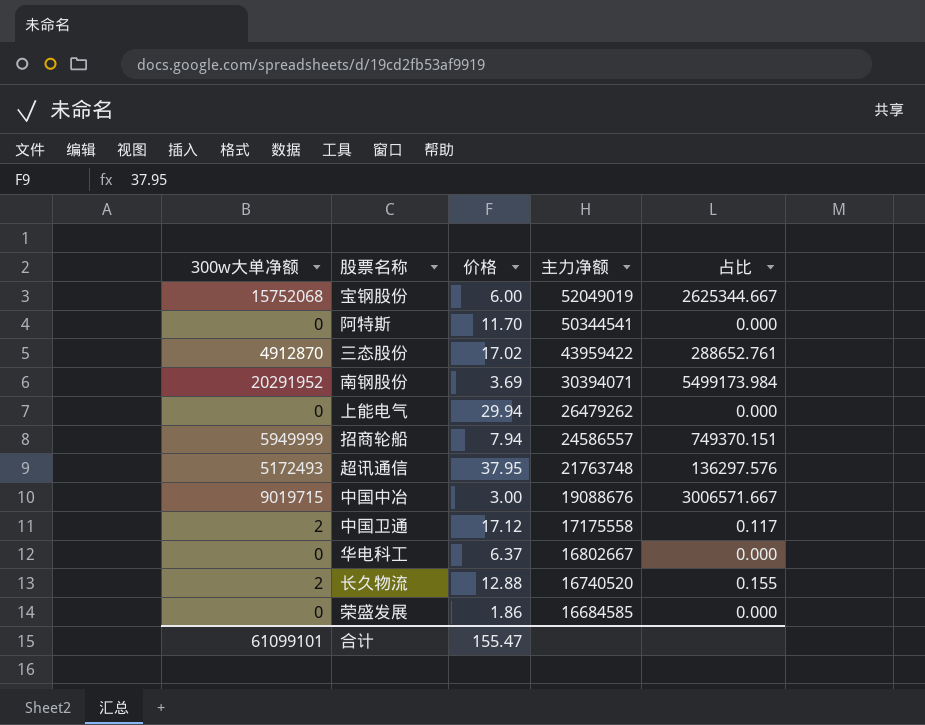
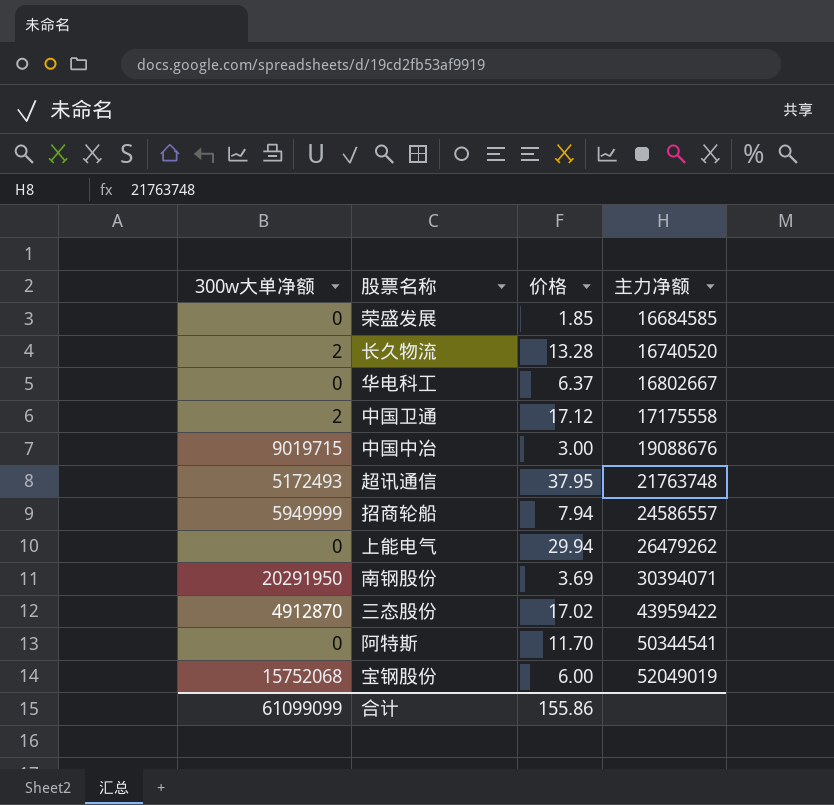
row order: 主力净额 descending -> 主力净额 ascending
column 占比 | formula: [300w大单净额] / [价格] -> none
荣盛发展 | 价格: 1.86 -> 1.85
长久物流 | 价格: 12.88 -> 13.28
南钢股份 | 300w大单净额: 20291952 -> 20291950
合计 | 300w大单净额: 61099101 -> 61099099
合计 | 价格: 155.47 -> 155.86

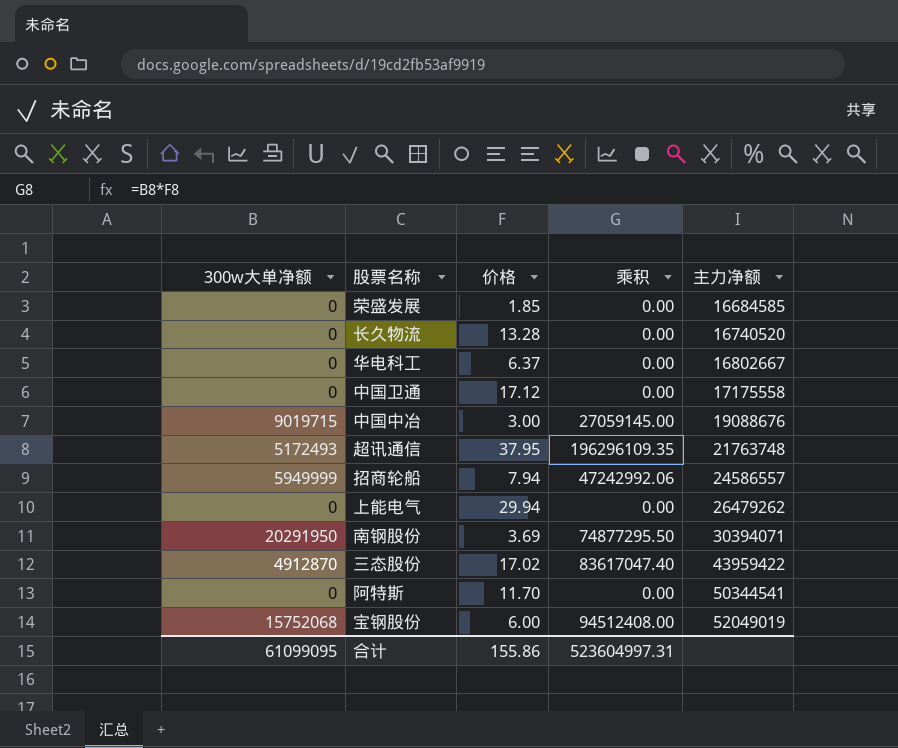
column 乘积 | formula: none -> [300w大单净额] * [价格]
长久物流 | 300w大单净额: 2 -> 0
中国卫通 | 300w大单净额: 2 -> 0
合计 | 300w大单净额: 61099099 -> 61099095

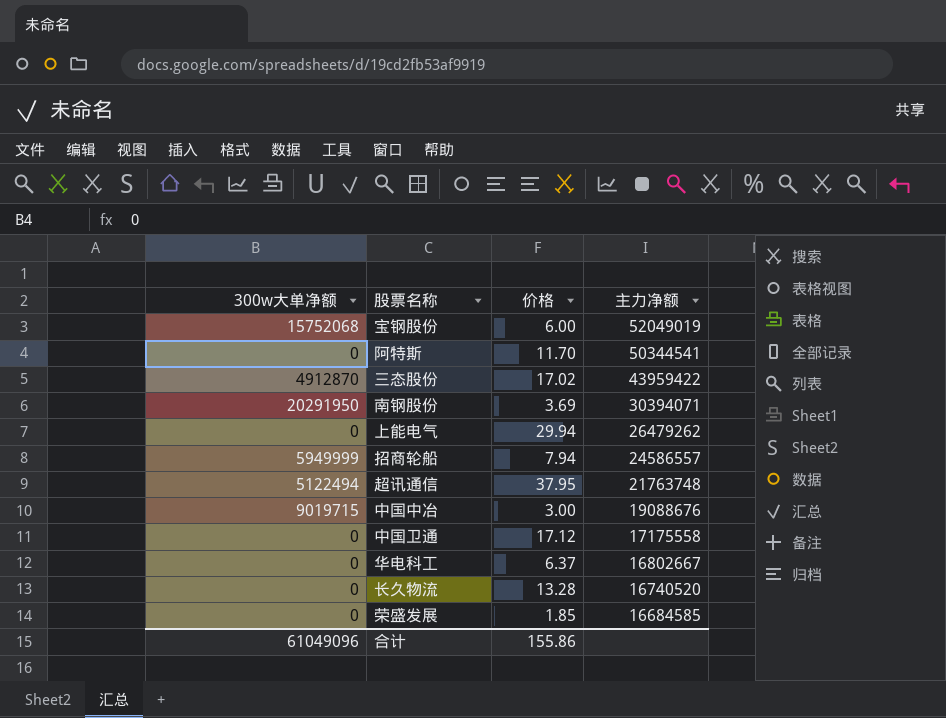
row order: 主力净额 ascending -> 主力净额 descending
column 乘积 | formula: [300w大单净额] * [价格] -> none
超讯通信 | 300w大单净额: 5172493 -> 5122494
合计 | 300w大单净额: 61099095 -> 61049096

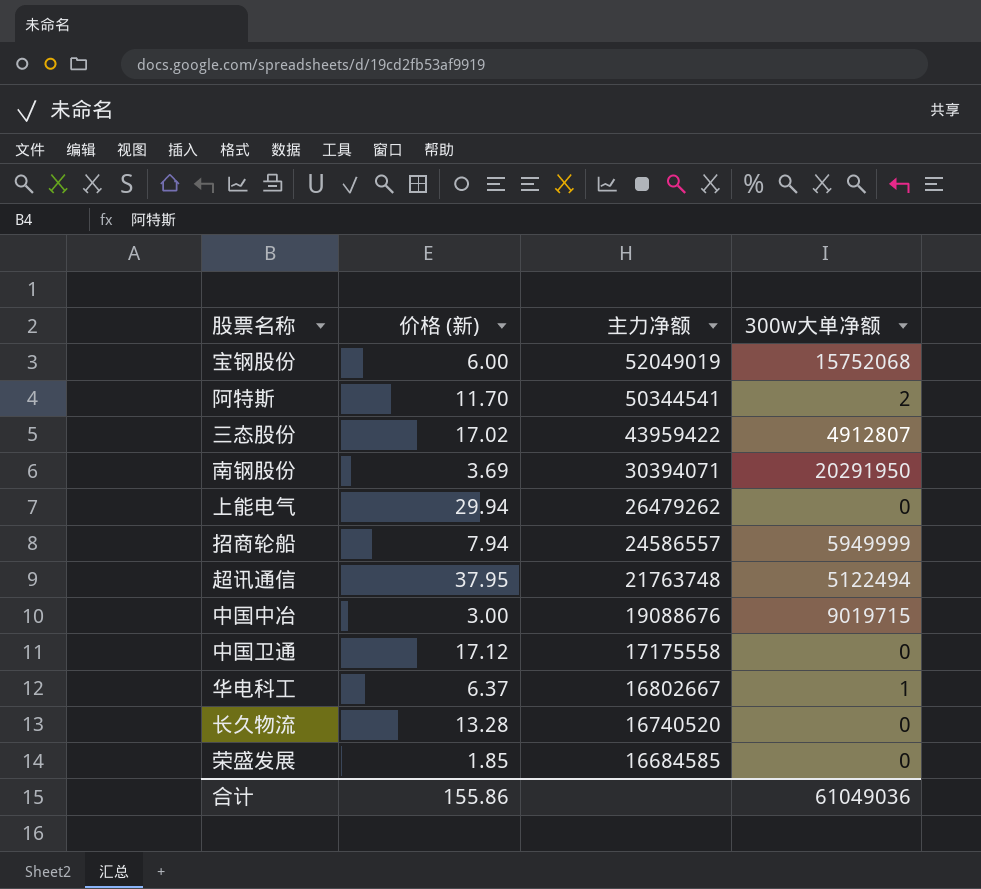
column name: 价格 -> 价格 (新)
column 300w大单净额 | position: 1 -> 4
阿特斯 | 300w大单净额: 0 -> 2
三态股份 | 300w大单净额: 4912870 -> 4912807
华电科工 | 300w大单净额: 0 -> 1
合计 | 300w大单净额: 61049096 -> 61049036

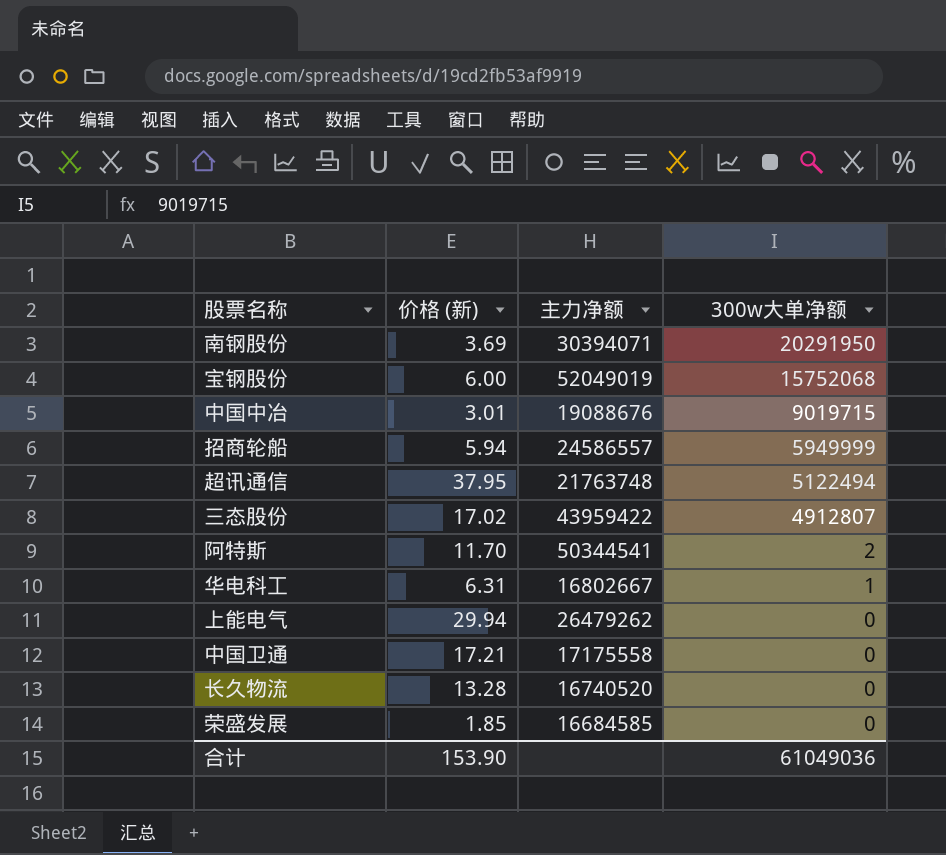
row order: 主力净额 descending -> 300w大单净额 descending
中国中冶 | 价格 (新): 3.00 -> 3.01
招商轮船 | 价格 (新): 7.94 -> 5.94
华电科工 | 价格 (新): 6.37 -> 6.31
中国卫通 | 价格 (新): 17.12 -> 17.21
合计 | 价格 (新): 155.86 -> 153.90

